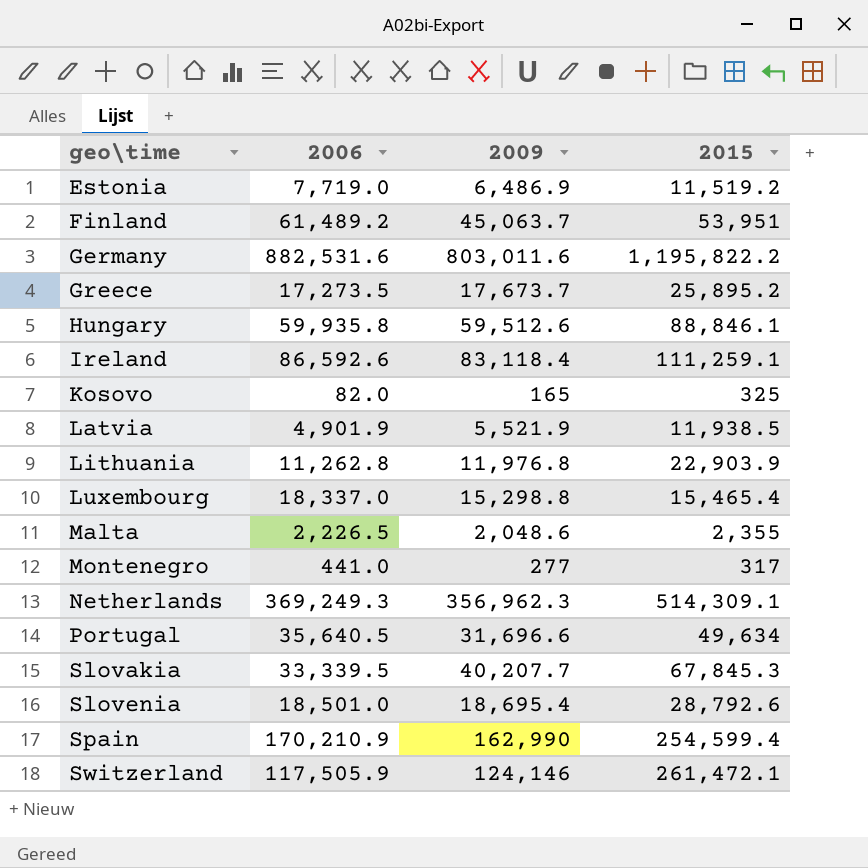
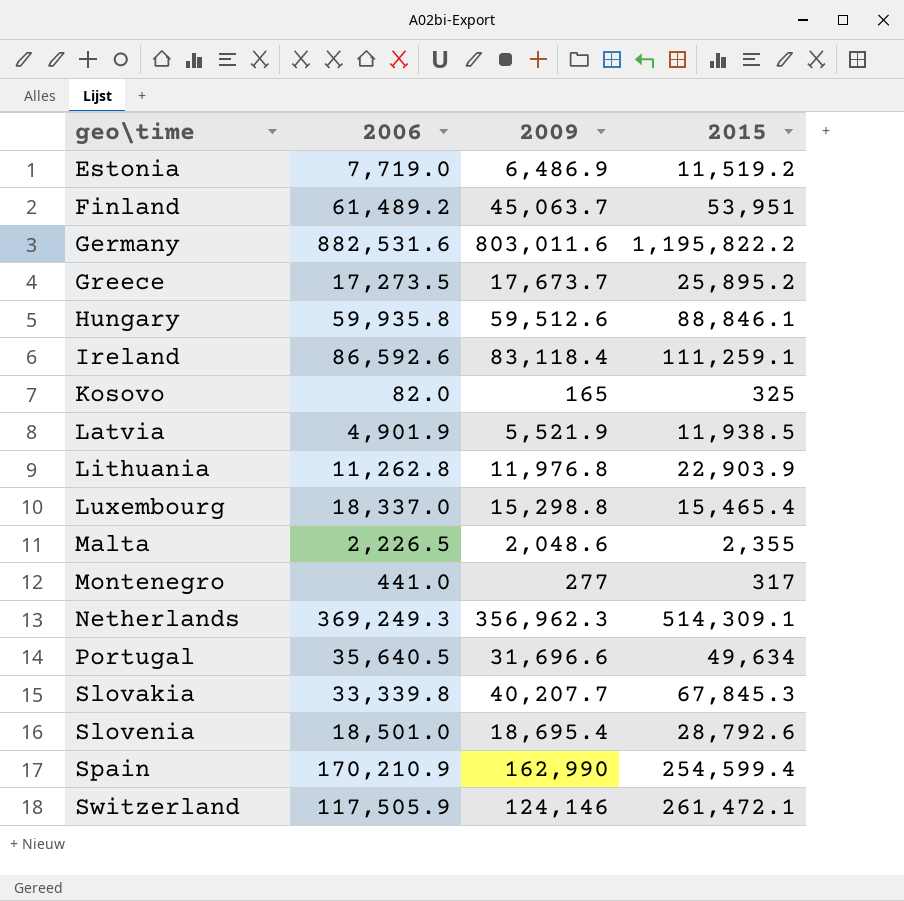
Slovakia | 2006: 33,339.5 -> 33,339.8

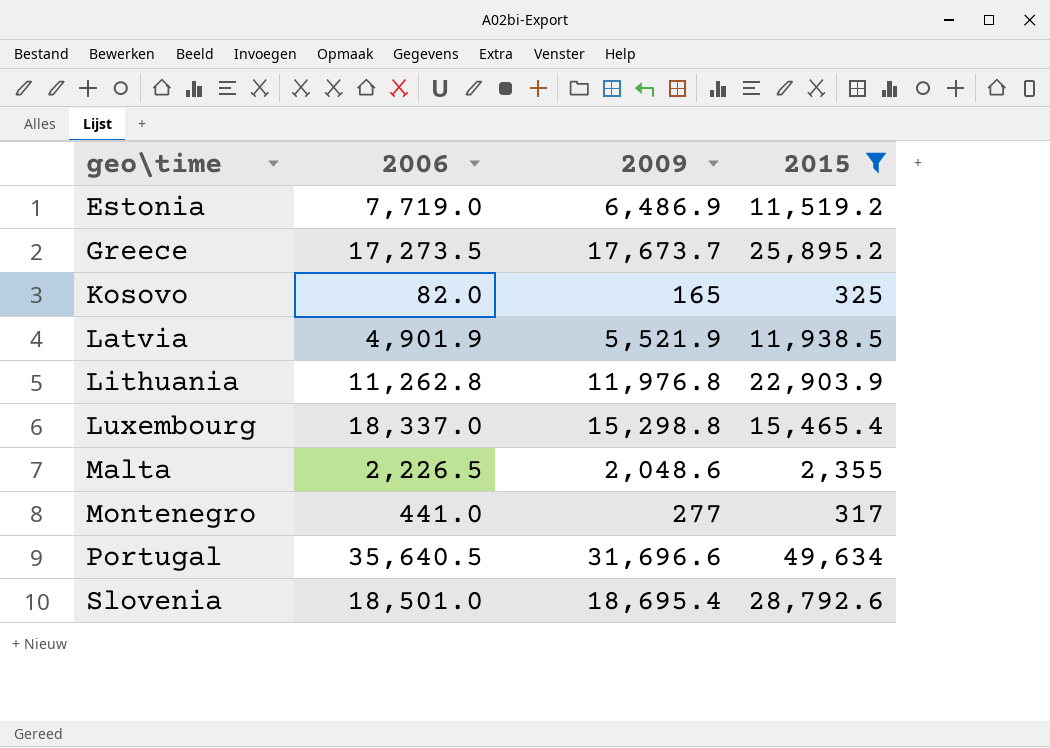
filter: none -> 2015 <= 49,634

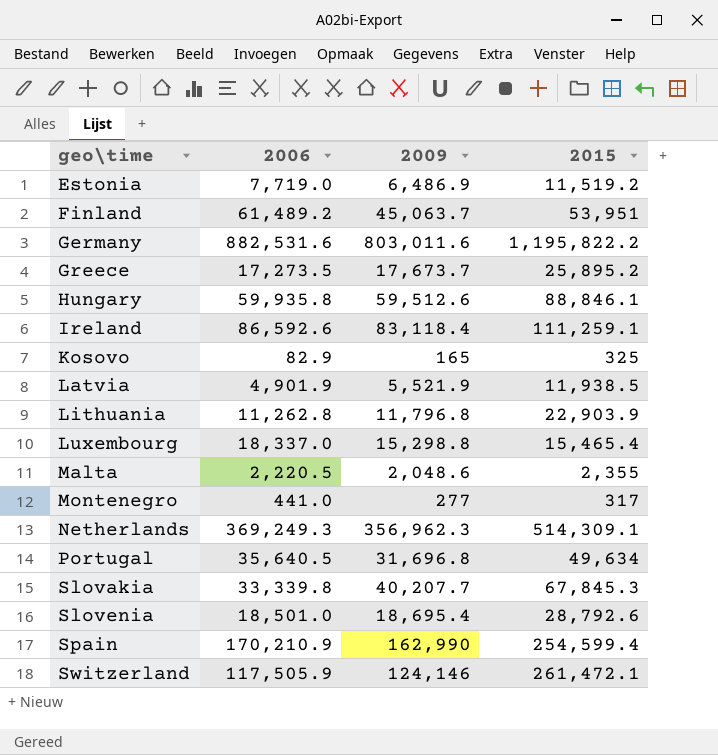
filter: 2015 <= 49,634 -> none
Kosovo | 2006: 82.0 -> 82.9
Lithuania | 2009: 11,976.8 -> 11,796.8
Malta | 2006: 2,226.5 -> 2,220.5
Portugal | 2009: 31,696.6 -> 31,696.8

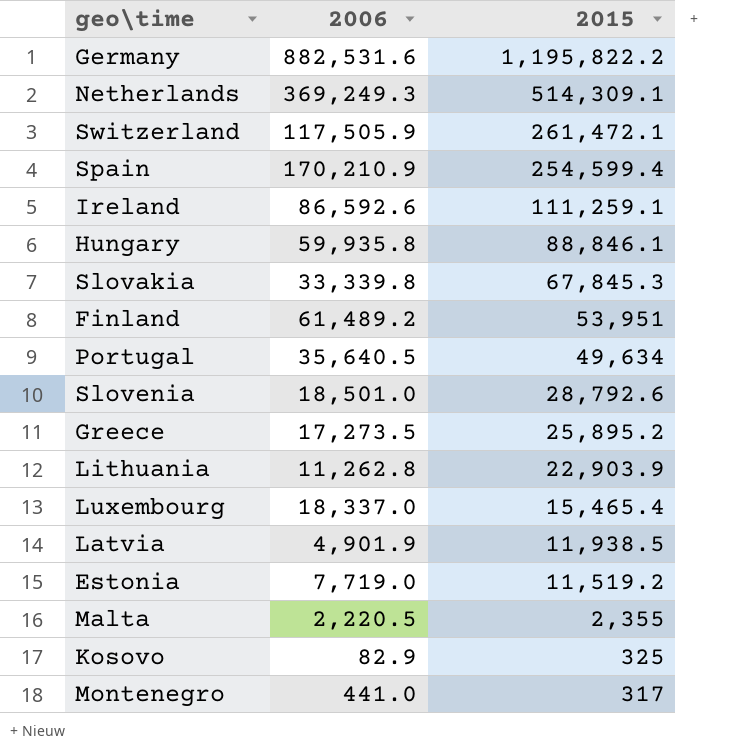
row order: geo\time ascending -> 2015 descending
column 2009 | position: 3 -> none

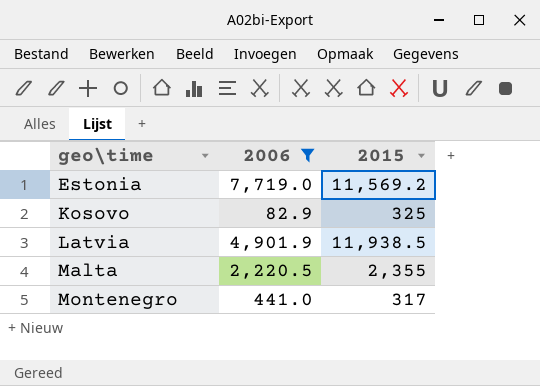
filter: none -> 2006 <= 7,719.0
row order: 2015 descending -> geo\time ascending
Estonia | 2015: 11,519.2 -> 11,569.2

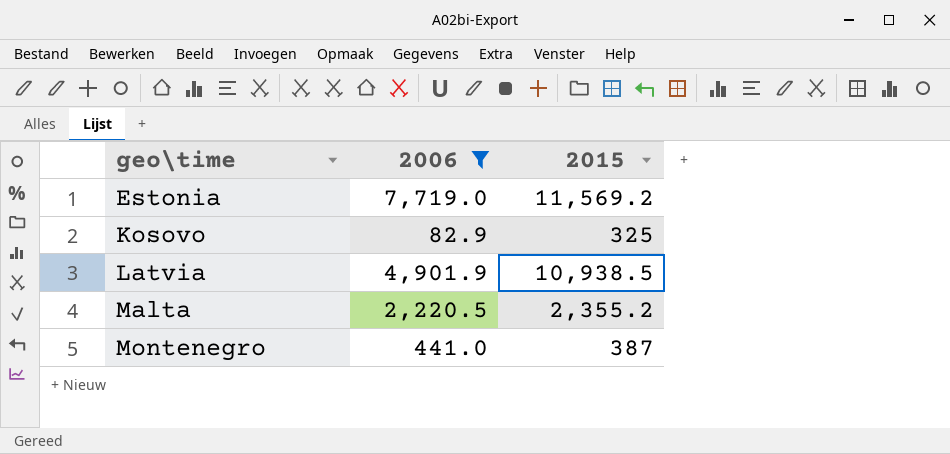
Latvia | 2015: 11,938.5 -> 10,938.5
Malta | 2015: 2,355 -> 2,355.2
Montenegro | 2015: 317 -> 387

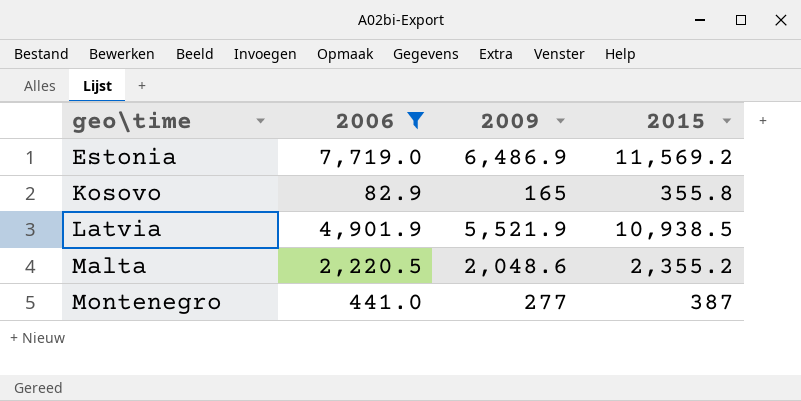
column 2009 | position: none -> 3
Kosovo | 2015: 325 -> 355.8

